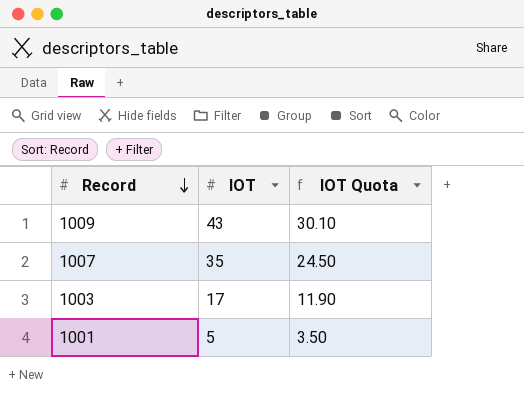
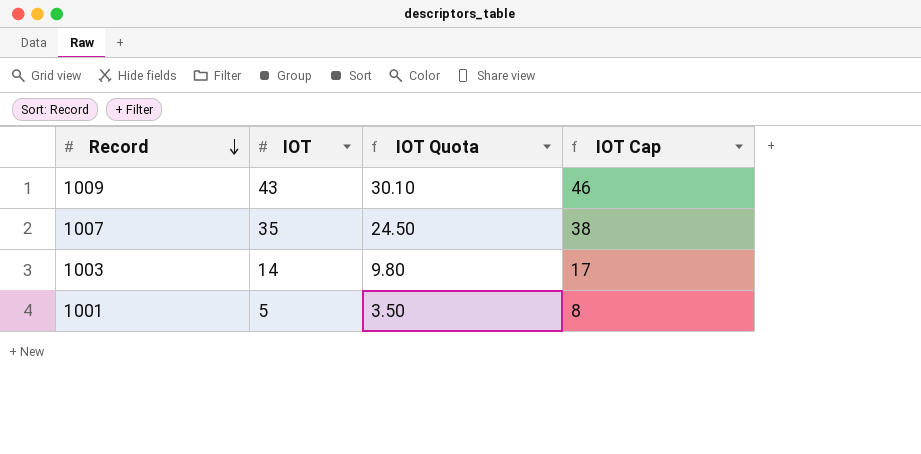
column IOT Cap | formula: none -> [IOT] + 3
1003 | IOT: 17 -> 14
1003 | IOT Quota: 11.90 -> 9.80

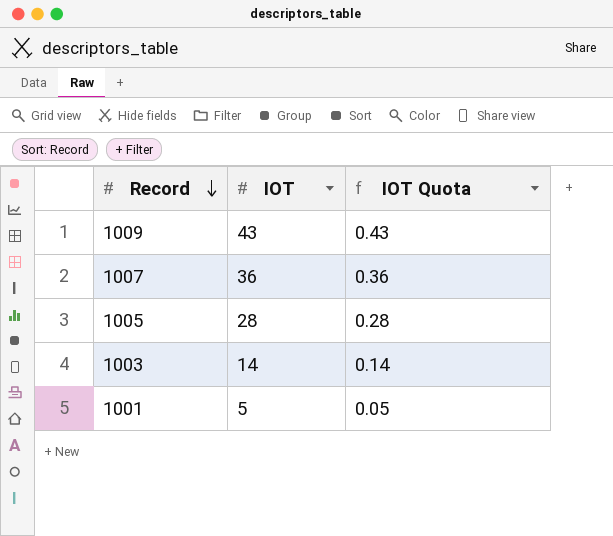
column IOT Cap | formula: [IOT] + 3 -> none
column IOT Quota | formula: [IOT] * 0.7 -> [IOT] * 0.01
1007 | IOT: 35 -> 36
row 1005: none -> 28 | 0.28

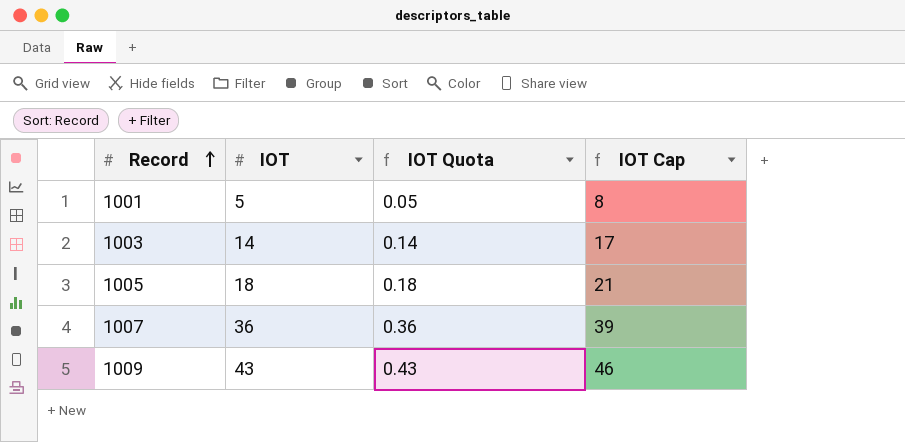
row order: Record descending -> Record ascending
column IOT Cap | formula: none -> [IOT] + 3
1005 | IOT: 28 -> 18
1005 | IOT Quota: 0.28 -> 0.18

